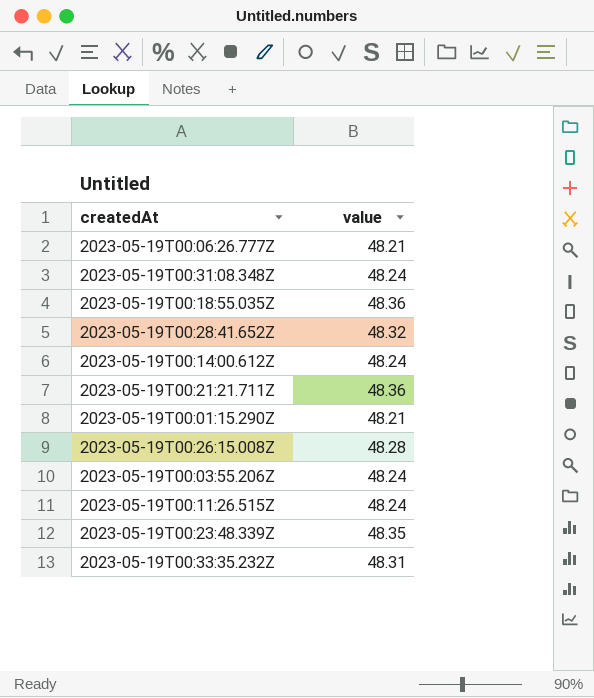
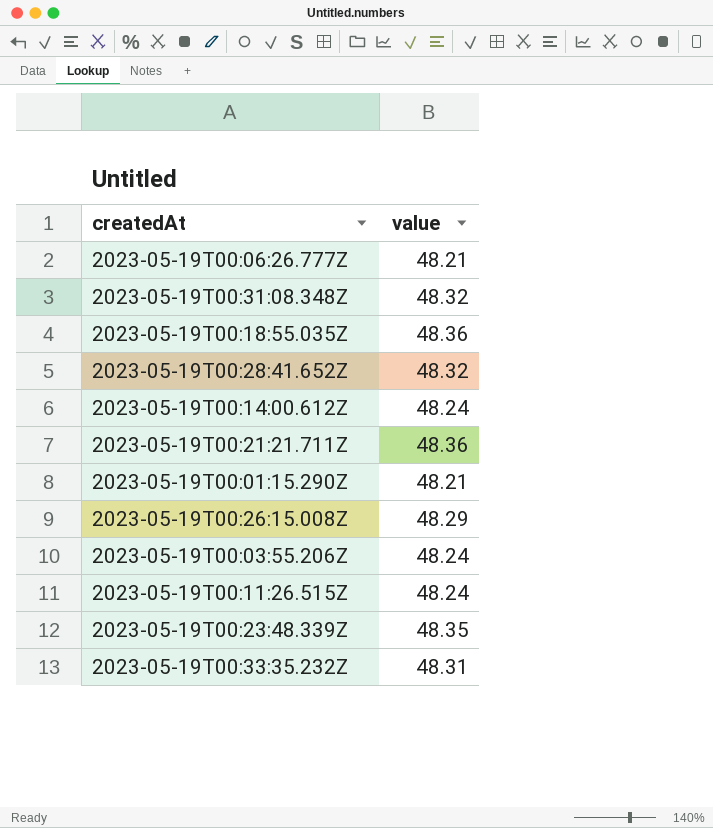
2023-05-19T00:31:08.348Z | value: 48.24 -> 48.32
2023-05-19T00:26:15.008Z | value: 48.28 -> 48.29

